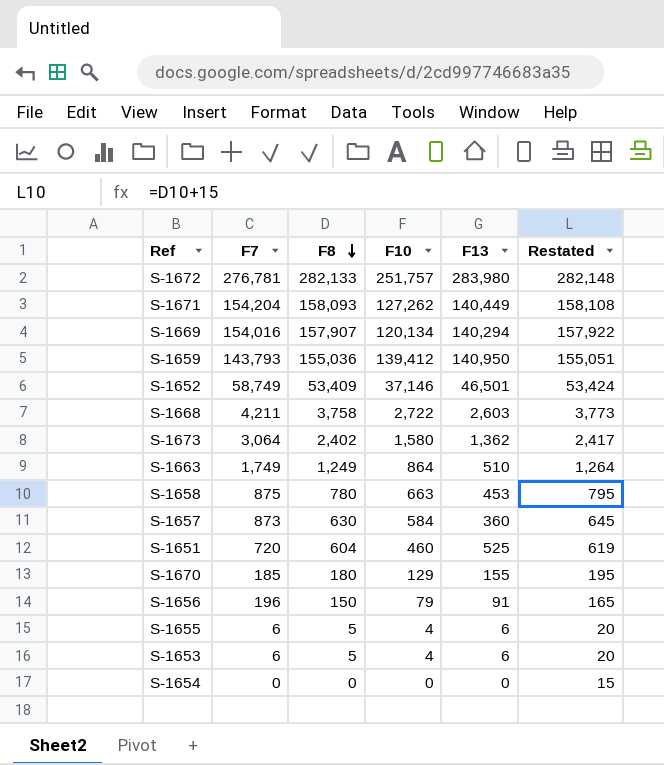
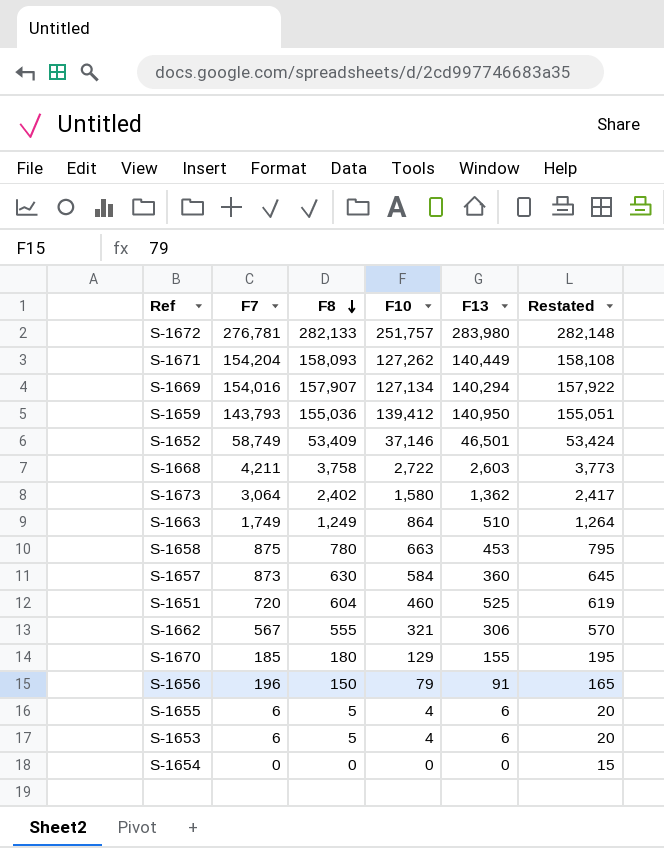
S-1669 | F10: 120,134 -> 127,134
row S-1662: none -> 567 | 555 | 321 | 306 | 570

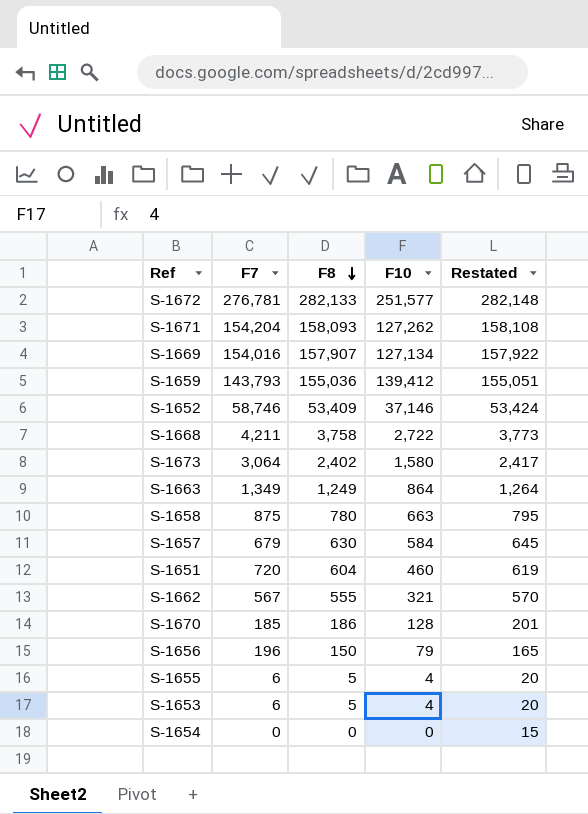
column F13 | position: 5 -> none
S-1672 | F10: 251,757 -> 251,577
S-1652 | F7: 58,749 -> 58,746
S-1663 | F7: 1,749 -> 1,349
S-1657 | F7: 873 -> 679
S-1670 | F8: 180 -> 186
S-1670 | F10: 129 -> 128
S-1670 | Restated: 195 -> 201

